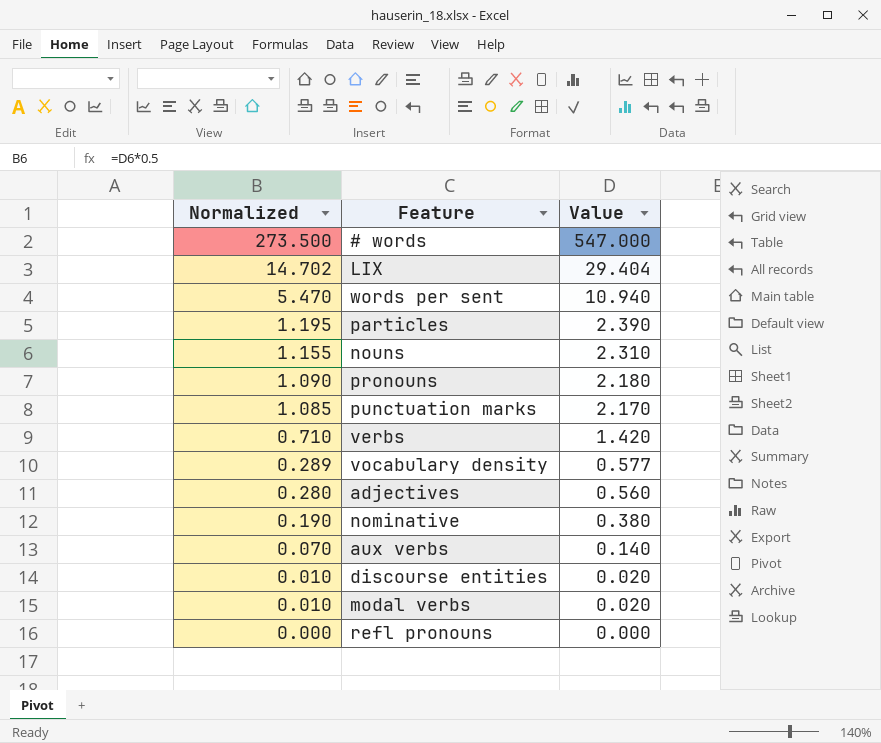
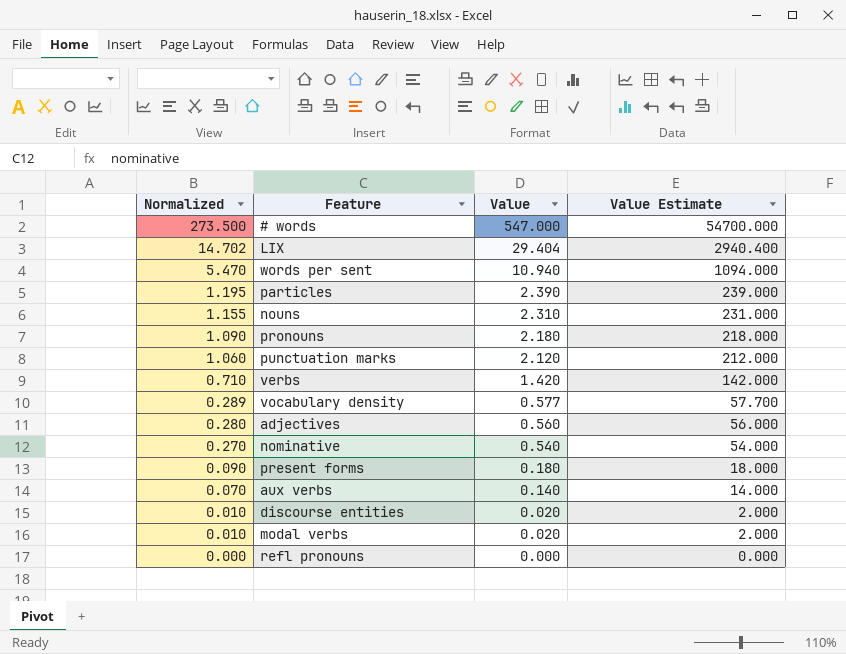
column Value Estimate | formula: none -> [Value] * 100
punctuation marks | Normalized: 1.085 -> 1.060
punctuation marks | Value: 2.170 -> 2.120
nominative | Normalized: 0.190 -> 0.270
nominative | Value: 0.380 -> 0.540
row present forms: none -> 0.090 | 0.180 | 18.000

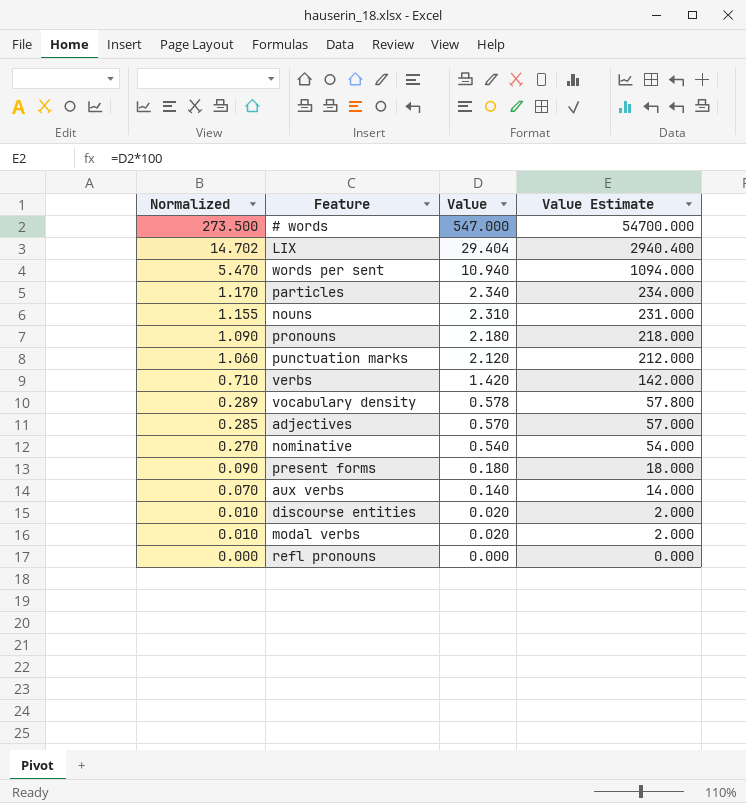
particles | Normalized: 1.195 -> 1.170
particles | Value: 2.390 -> 2.340
particles | Value Estimate: 239.000 -> 234.000
vocabulary density | Value: 0.577 -> 0.578
vocabulary density | Value Estimate: 57.700 -> 57.800
adjectives | Normalized: 0.280 -> 0.285
adjectives | Value: 0.560 -> 0.570
adjectives | Value Estimate: 56.000 -> 57.000

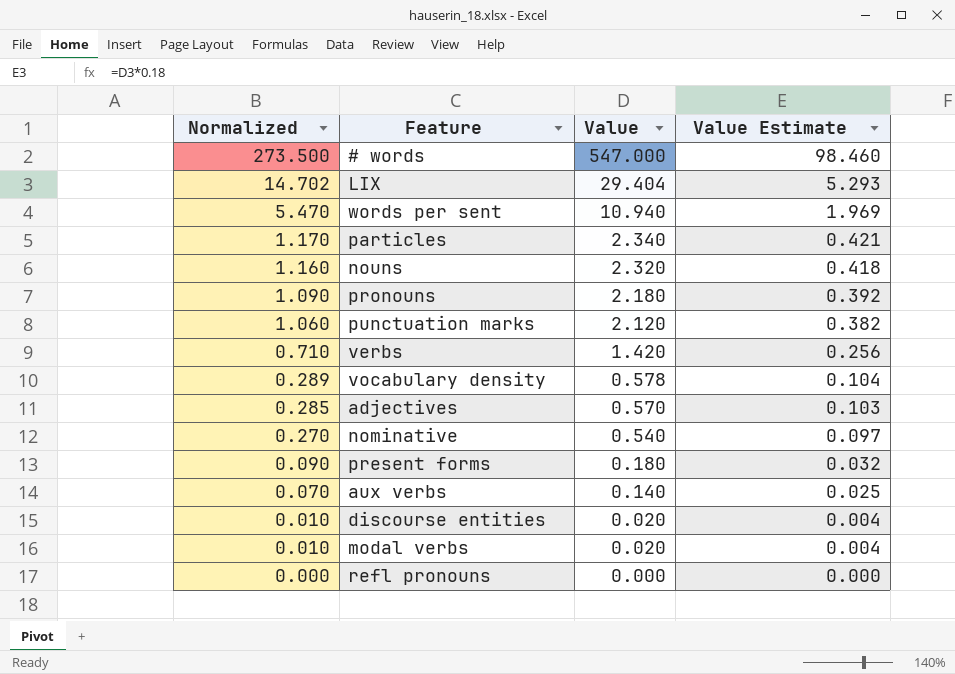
column Value Estimate | formula: [Value] * 100 -> [Value] * 0.18
nouns | Normalized: 1.155 -> 1.160
nouns | Value: 2.310 -> 2.320

